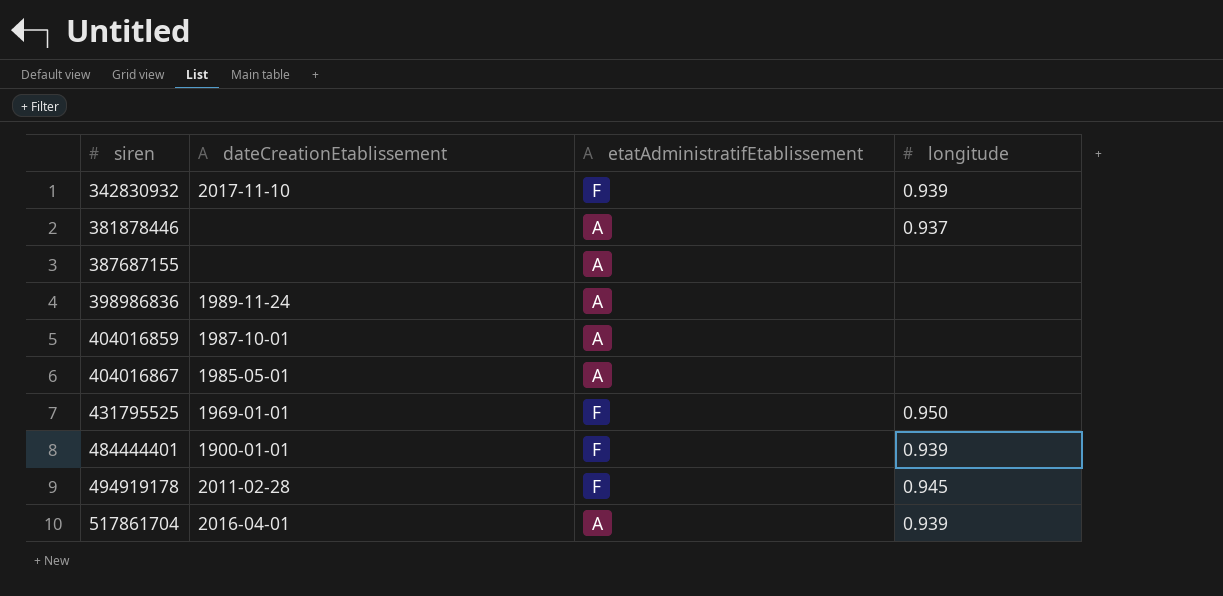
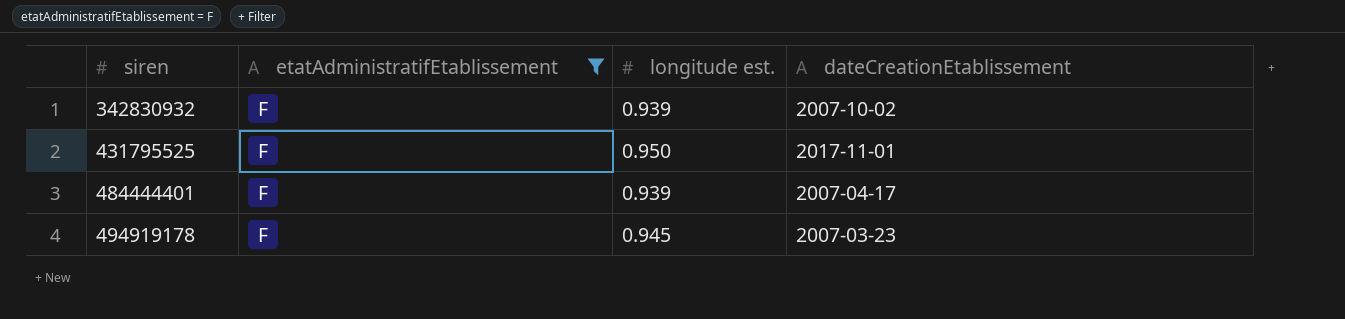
filter: none -> etatAdministratifEtablissement = F
column name: longitude -> longitude est.
column dateCreationEtablissement | position: 2 -> 4
342830932 | dateCreationEtablissement: 2017-11-10 -> 2007-10-02
431795525 | dateCreationEtablissement: 1969-01-01 -> 2017-11-01
484444401 | dateCreationEtablissement: 1900-01-01 -> 2007-04-17
494919178 | dateCreationEtablissement: 2011-02-28 -> 2007-03-23

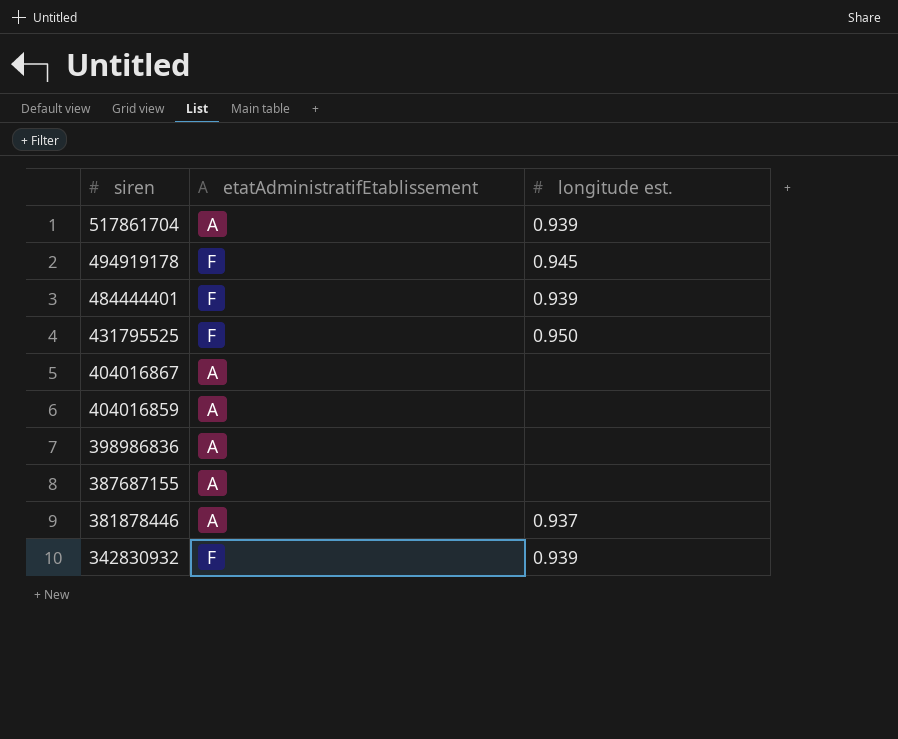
filter: etatAdministratifEtablissement = F -> none
row order: siren ascending -> siren descending
column dateCreationEtablissement | position: 4 -> none

